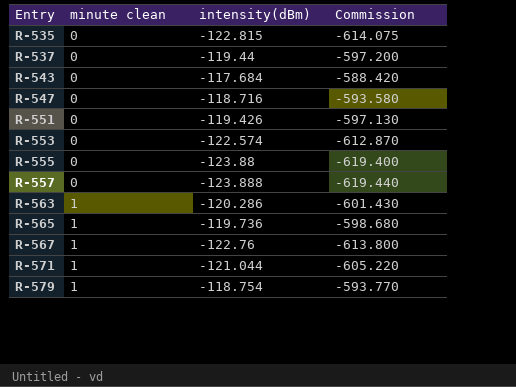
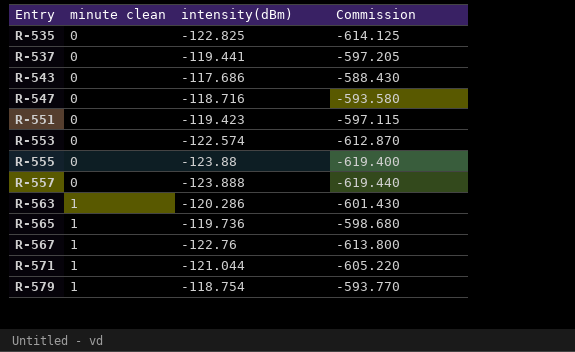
R-535 | intensity(dBm): -122.815 -> -122.825
R-535 | Commission: -614.075 -> -614.125
R-537 | intensity(dBm): -119.44 -> -119.441
R-537 | Commission: -597.200 -> -597.205
R-543 | intensity(dBm): -117.684 -> -117.686
R-543 | Commission: -588.420 -> -588.430
R-551 | intensity(dBm): -119.426 -> -119.423
R-551 | Commission: -597.130 -> -597.115

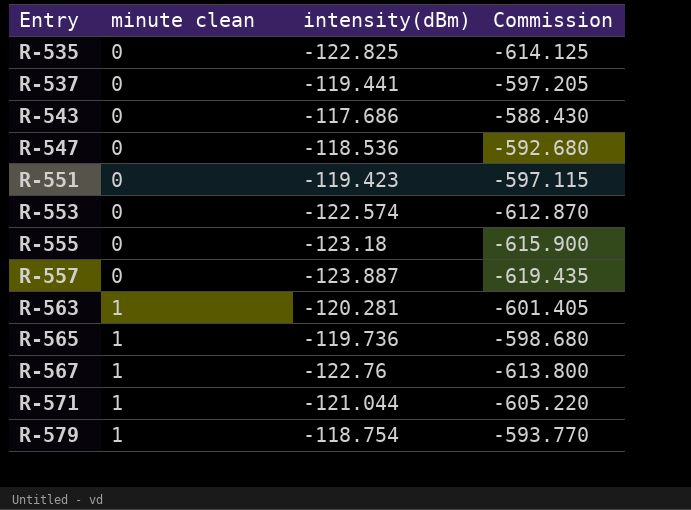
R-547 | intensity(dBm): -118.716 -> -118.536
R-547 | Commission: -593.580 -> -592.680
R-555 | intensity(dBm): -123.88 -> -123.18
R-555 | Commission: -619.400 -> -615.900
R-557 | intensity(dBm): -123.888 -> -123.887
R-557 | Commission: -619.440 -> -619.435
R-563 | intensity(dBm): -120.286 -> -120.281
R-563 | Commission: -601.430 -> -601.405

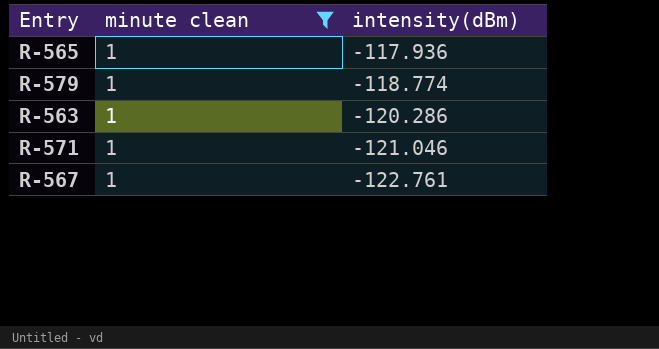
filter: none -> minute clean = 1
row order: Entry ascending -> intensity(dBm) descending
column Commission | formula: [intensity(dBm)] * 5 -> none
R-565 | intensity(dBm): -119.736 -> -117.936
R-579 | intensity(dBm): -118.754 -> -118.774
R-563 | intensity(dBm): -120.281 -> -120.286
R-571 | intensity(dBm): -121.044 -> -121.046
R-567 | intensity(dBm): -122.76 -> -122.761

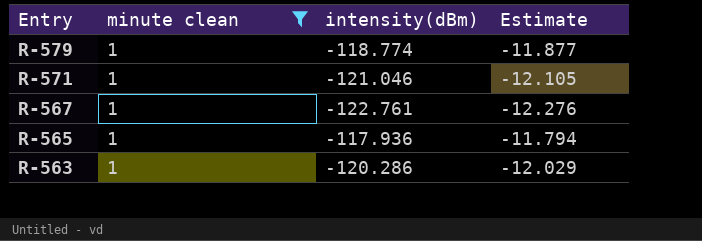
row order: intensity(dBm) descending -> Entry descending
column Estimate | formula: none -> [intensity(dBm)] * 0.1

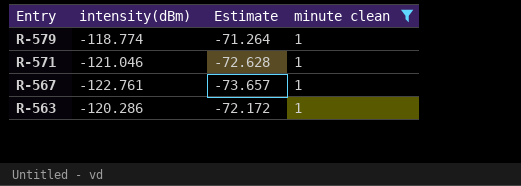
column Estimate | formula: [intensity(dBm)] * 0.1 -> [intensity(dBm)] * 0.6
column minute clean | position: 2 -> 4
row R-565: 1 | -117.936 | -11.794 -> none

